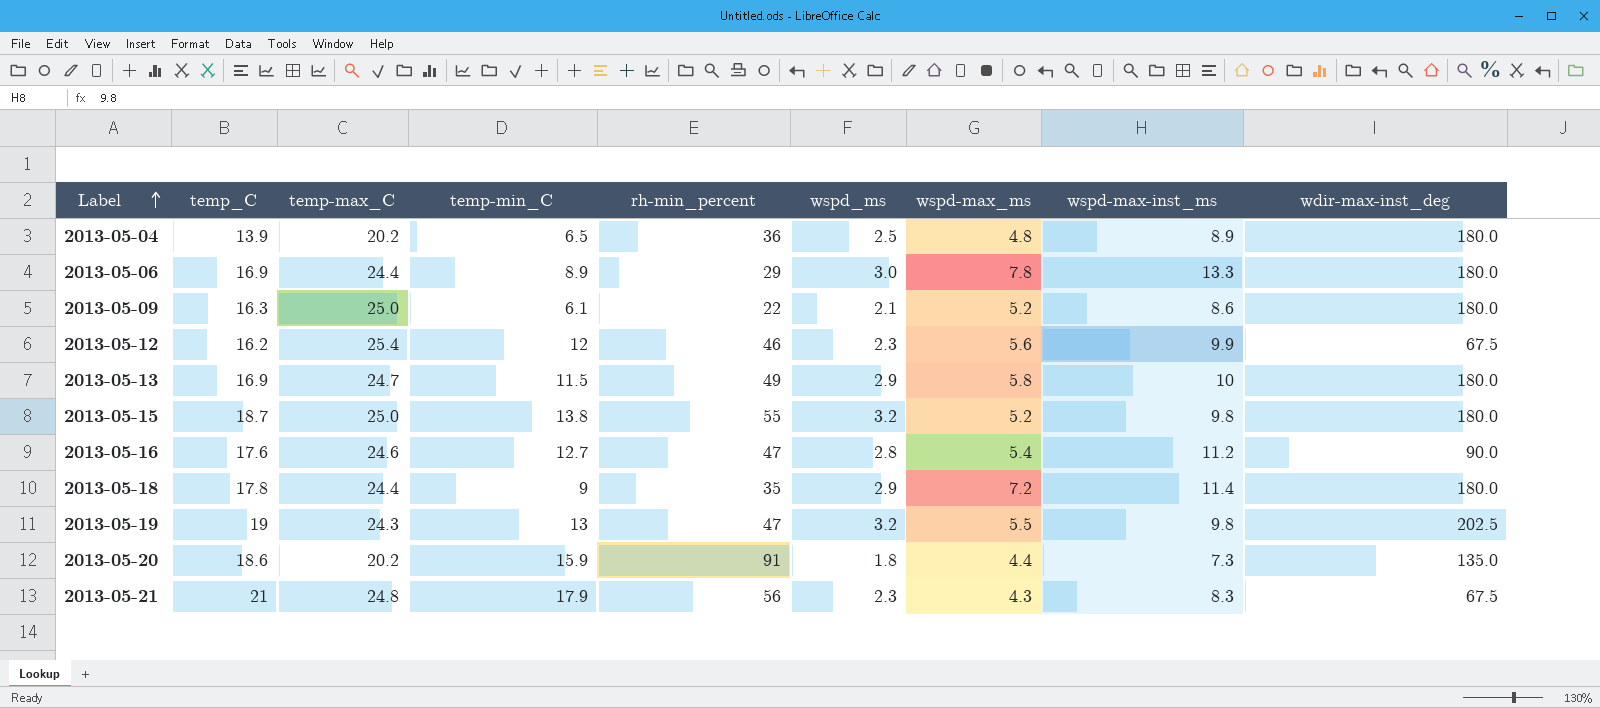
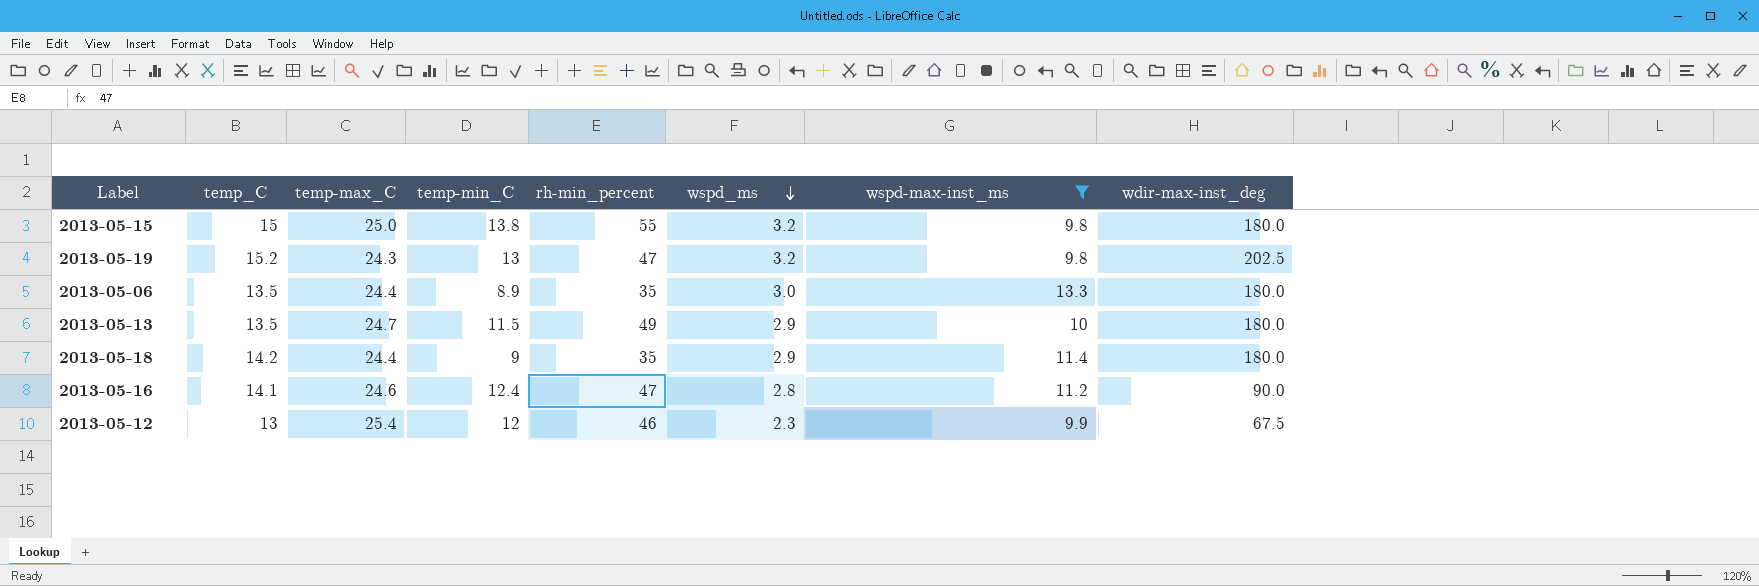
filter: none -> wspd-max-inst_ms >= 9.8
row order: Label ascending -> wspd_ms descending
column wspd-max_ms | position: 7 -> none
2013-05-15 | temp_C: 18.7 -> 15
2013-05-19 | temp_C: 19 -> 15.2
2013-05-06 | temp_C: 16.9 -> 13.5
2013-05-06 | rh-min_percent: 29 -> 35
2013-05-13 | temp_C: 16.9 -> 13.5
2013-05-18 | temp_C: 17.8 -> 14.2
2013-05-16 | temp_C: 17.6 -> 14.1
2013-05-16 | temp-min_C: 12.7 -> 12.4
2013-05-12 | temp_C: 16.2 -> 13

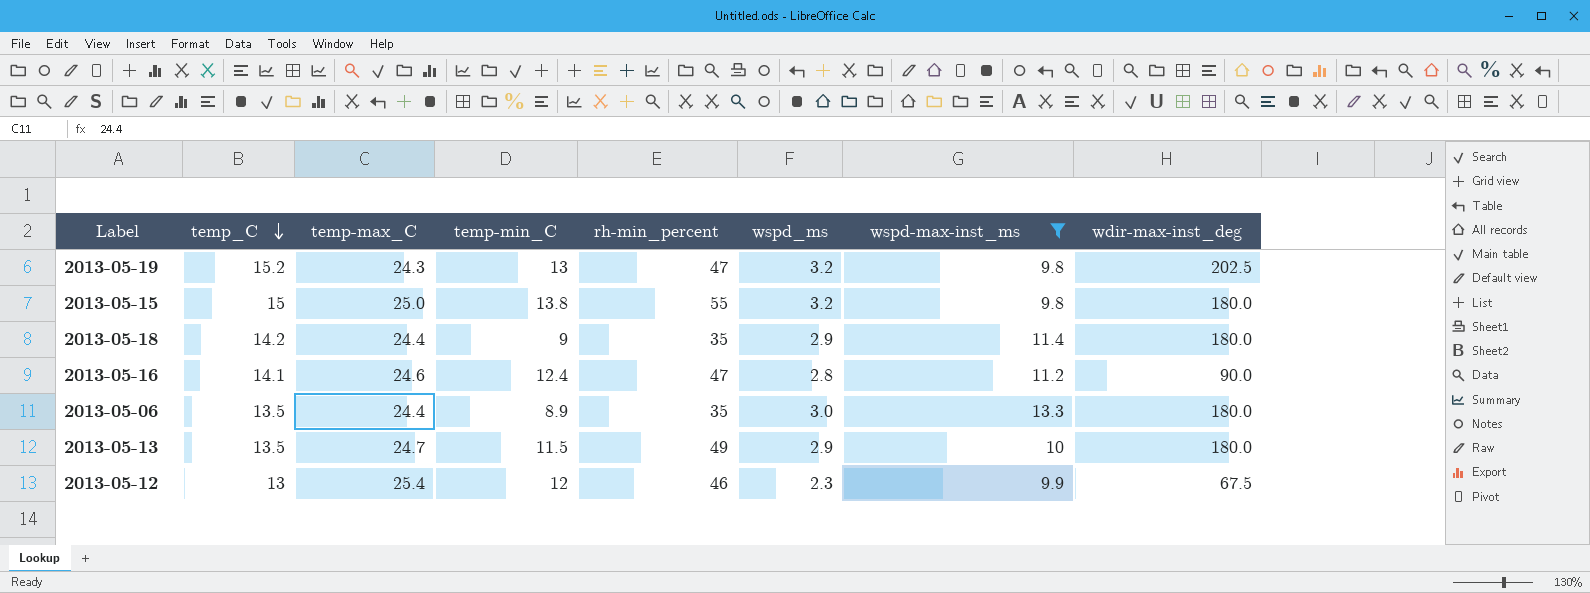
row order: wspd_ms descending -> temp_C descending

